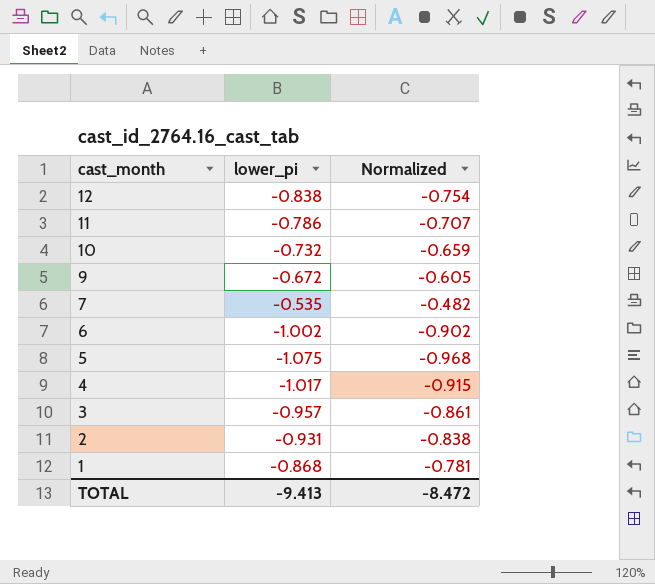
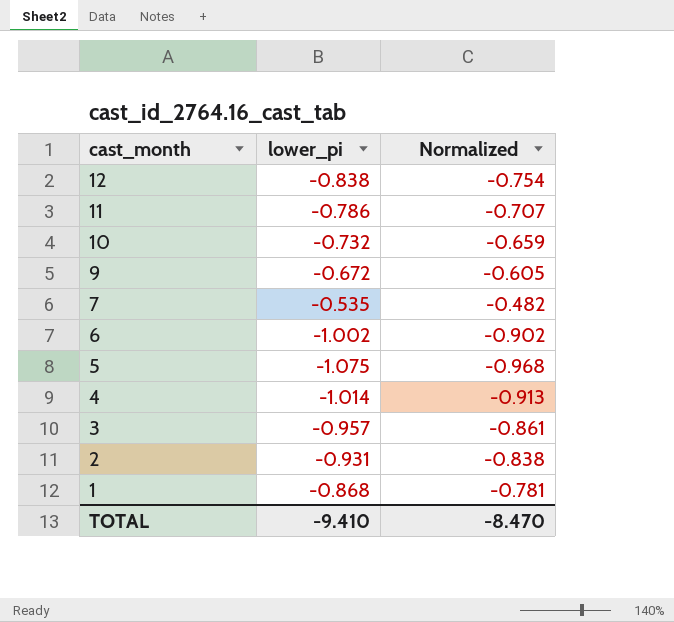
4 | lower_pi: -1.017 -> -1.014
4 | Normalized: -0.915 -> -0.913
TOTAL | lower_pi: -9.413 -> -9.410
TOTAL | Normalized: -8.472 -> -8.470

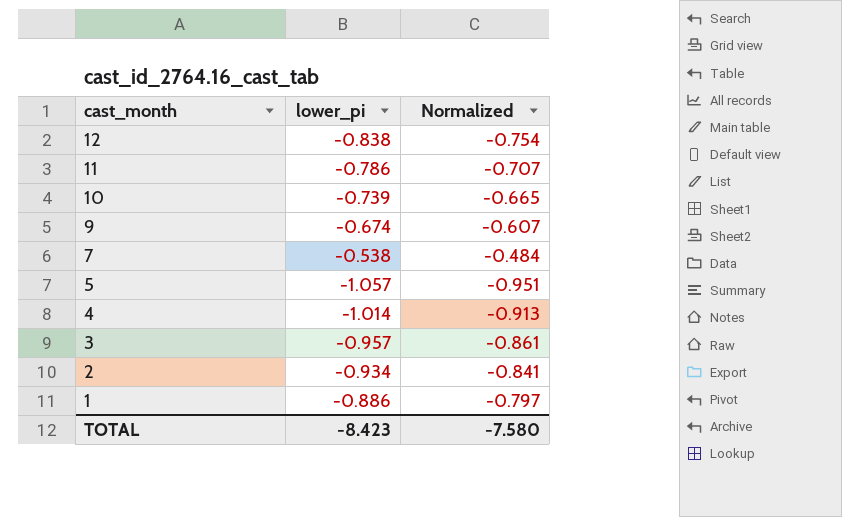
row 6: -1.002 | -0.902 -> none
10 | lower_pi: -0.732 -> -0.739
10 | Normalized: -0.659 -> -0.665
9 | lower_pi: -0.672 -> -0.674
9 | Normalized: -0.605 -> -0.607
7 | lower_pi: -0.535 -> -0.538
7 | Normalized: -0.482 -> -0.484
5 | lower_pi: -1.075 -> -1.057
5 | Normalized: -0.968 -> -0.951
2 | lower_pi: -0.931 -> -0.934
2 | Normalized: -0.838 -> -0.841
1 | lower_pi: -0.868 -> -0.886
1 | Normalized: -0.781 -> -0.797
TOTAL | lower_pi: -9.410 -> -8.423
TOTAL | Normalized: -8.470 -> -7.580

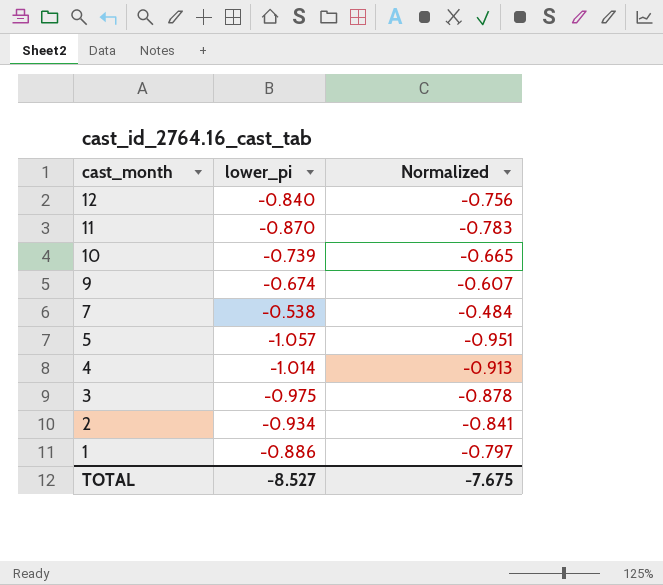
12 | lower_pi: -0.838 -> -0.840
12 | Normalized: -0.754 -> -0.756
11 | lower_pi: -0.786 -> -0.870
11 | Normalized: -0.707 -> -0.783
3 | lower_pi: -0.957 -> -0.975
3 | Normalized: -0.861 -> -0.878
TOTAL | lower_pi: -8.423 -> -8.527
TOTAL | Normalized: -7.580 -> -7.675

